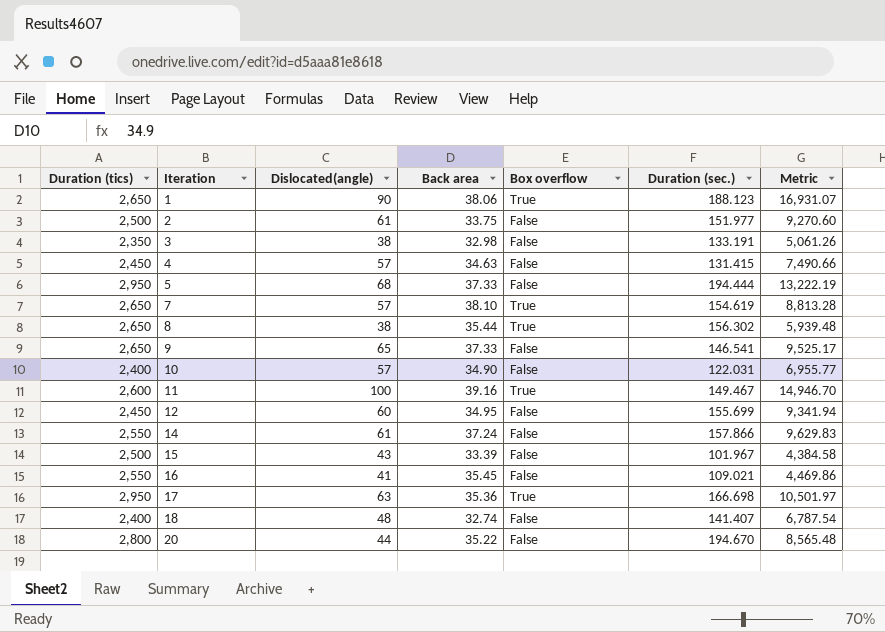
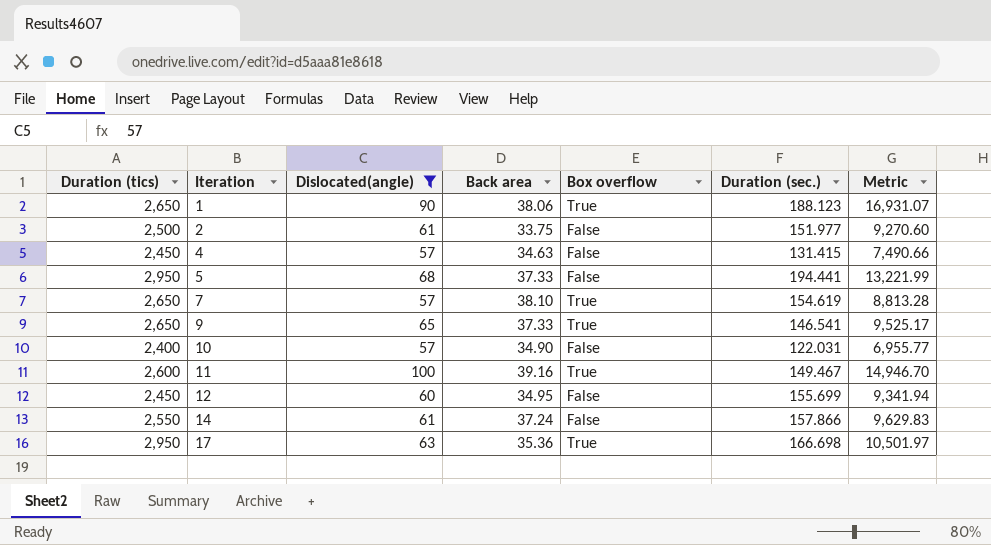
filter: none -> Dislocated(angle) >= 57
5 | Duration (sec.): 194.444 -> 194.441
5 | Metric: 13,222.19 -> 13,221.99
9 | Box overflow: False -> True

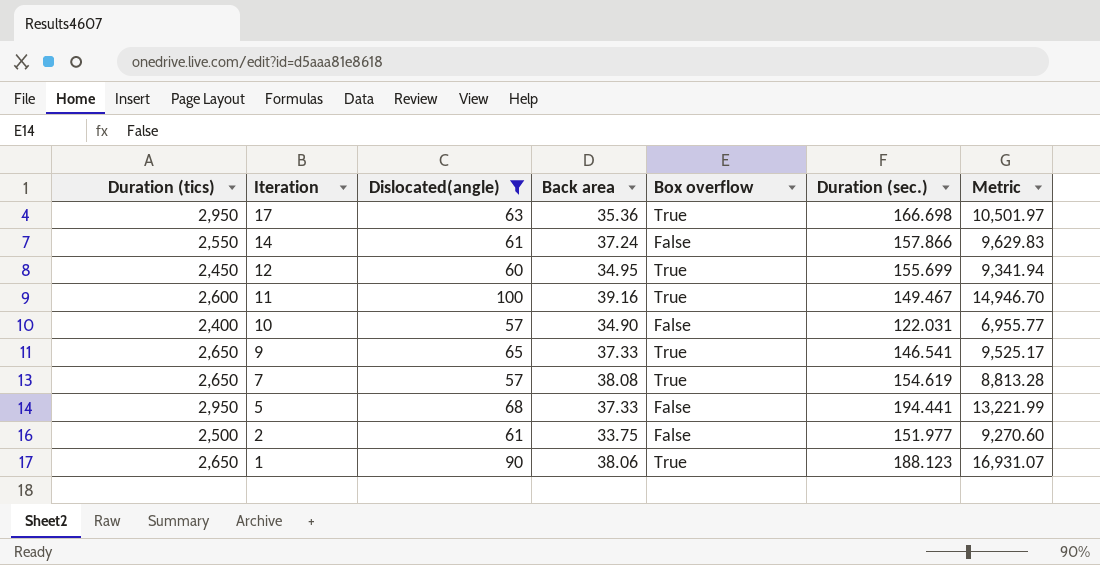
row order: Iteration ascending -> Iteration descending
row 4: 2,450 | 57 | 34.63 | False | 131.415 | 7,490.66 -> none
12 | Box overflow: False -> True
7 | Back area: 38.10 -> 38.08

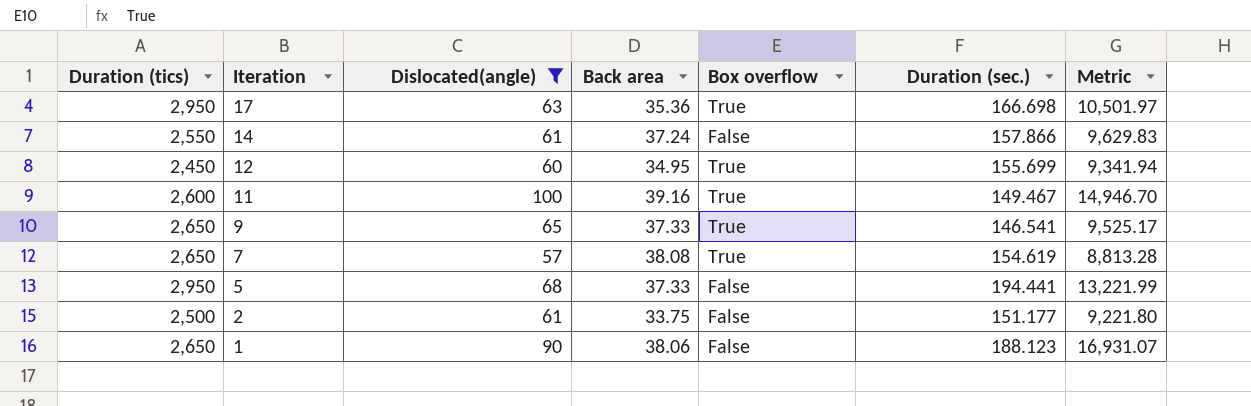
row 10: 2,400 | 57 | 34.90 | False | 122.031 | 6,955.77 -> none
2 | Duration (sec.): 151.977 -> 151.177
2 | Metric: 9,270.60 -> 9,221.80
1 | Box overflow: True -> False

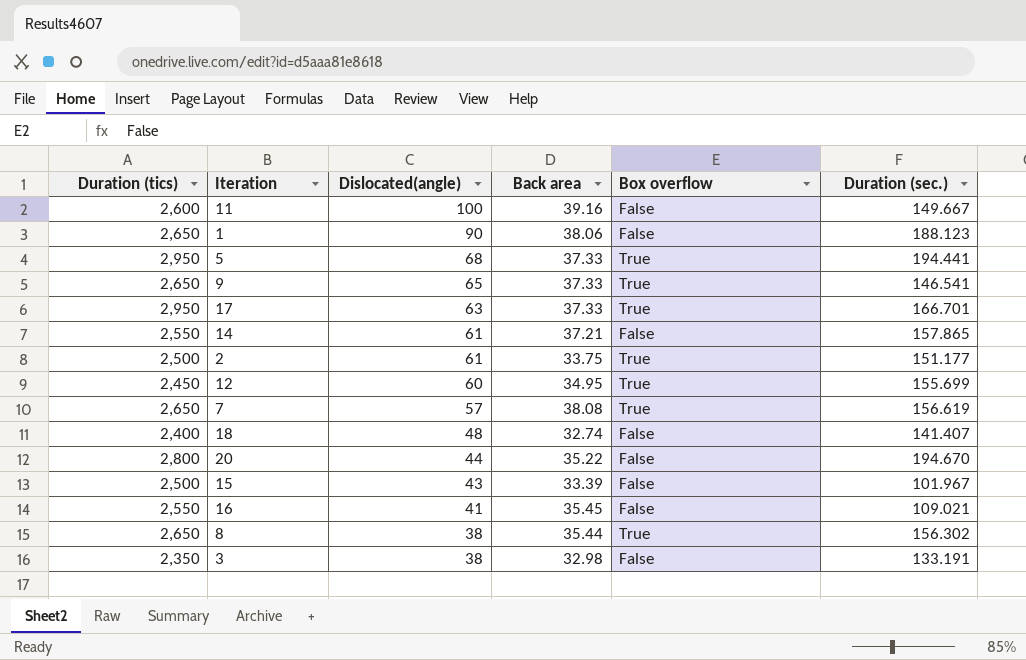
filter: Dislocated(angle) >= 57 -> none
row order: Iteration descending -> Dislocated(angle) descending
column Metric | formula: [Dislocated(angle)] * [Duration (sec.)] -> none
11 | Box overflow: True -> False
11 | Duration (sec.): 149.467 -> 149.667
5 | Box overflow: False -> True
17 | Back area: 35.36 -> 37.33
17 | Duration (sec.): 166.698 -> 166.701
14 | Back area: 37.24 -> 37.21
14 | Duration (sec.): 157.866 -> 157.865
2 | Box overflow: False -> True
7 | Duration (sec.): 154.619 -> 156.619

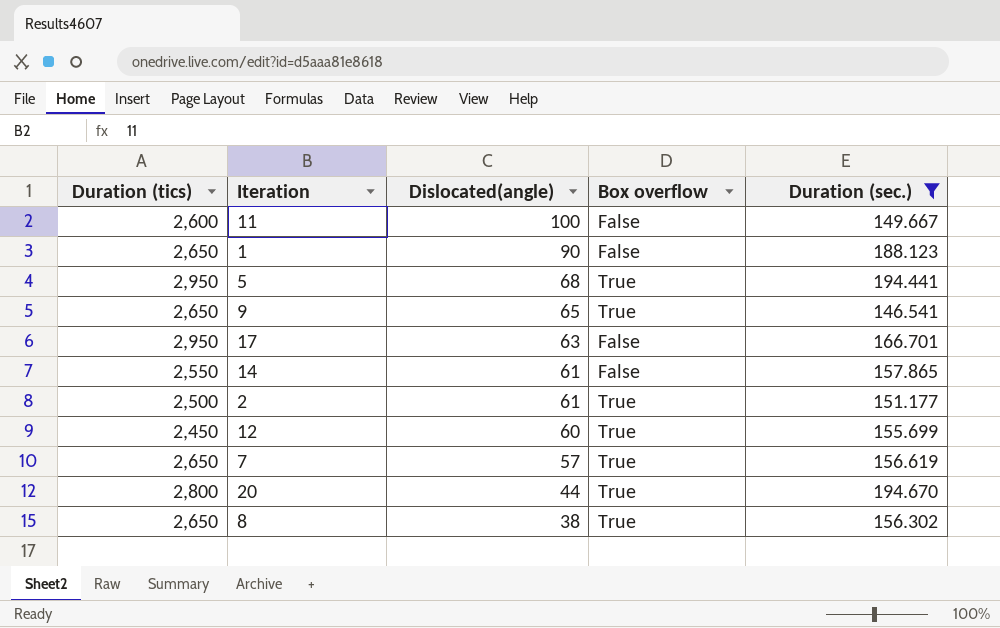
filter: none -> Duration (sec.) >= 146.541
column Back area | position: 4 -> none
17 | Box overflow: True -> False
20 | Box overflow: False -> True

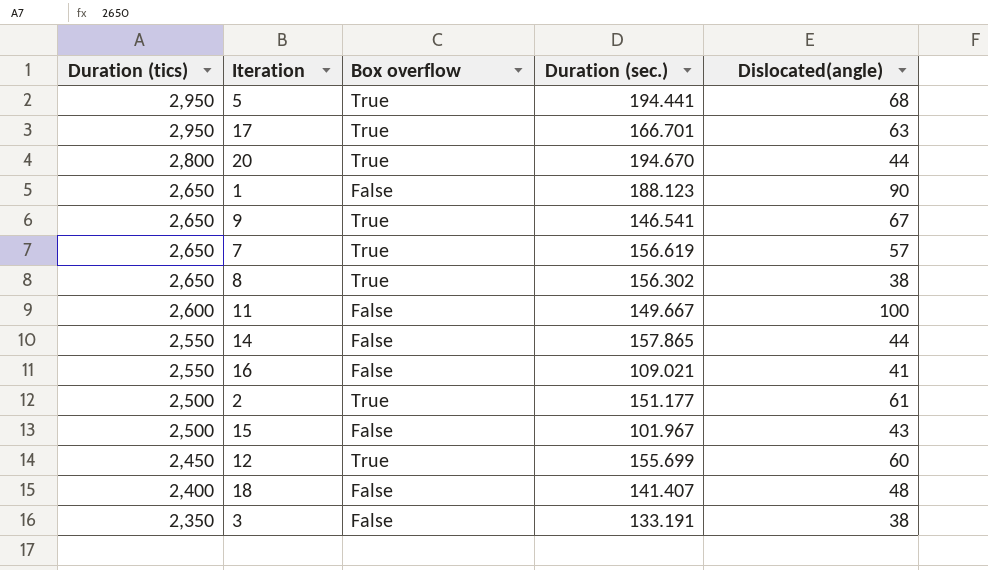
filter: Duration (sec.) >= 146.541 -> none
row order: Dislocated(angle) descending -> Duration (tics) descending
column Dislocated(angle) | position: 3 -> 5
17 | Box overflow: False -> True
9 | Dislocated(angle): 65 -> 67
14 | Dislocated(angle): 61 -> 44

